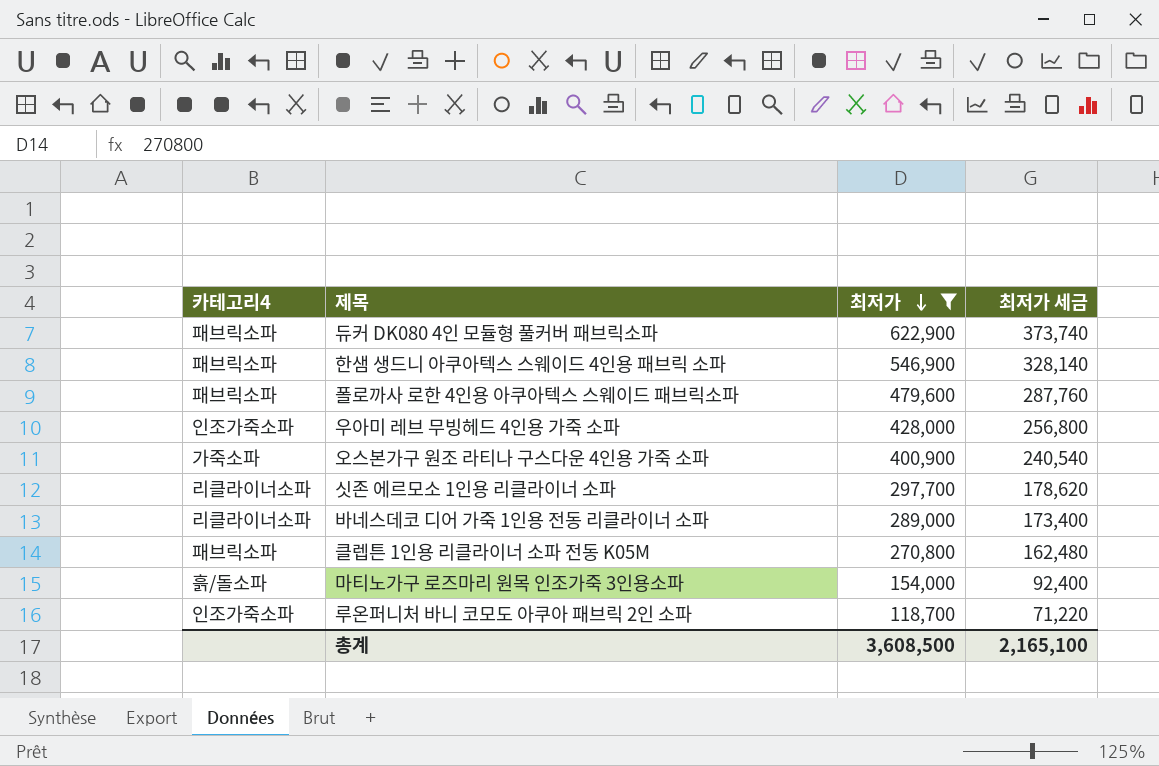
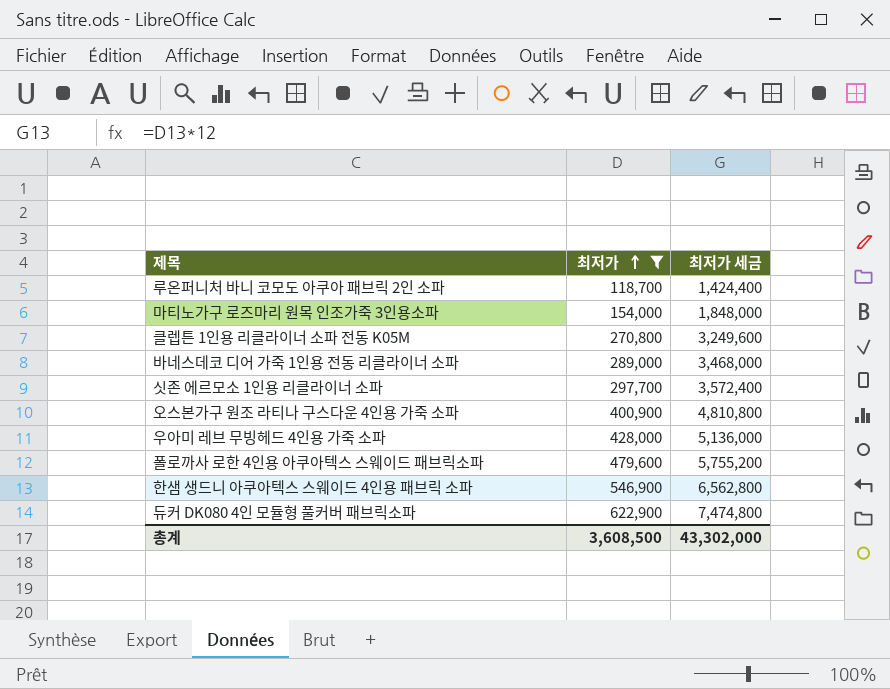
row order: 최저가 descending -> 최저가 ascending
column 카테고리4 | position: 1 -> none
column 최저가 세금 | formula: [최저가] * 0.6 -> [최저가] * 12
총계 | 최저가 세금: 2,165,100 -> 43,302,000

